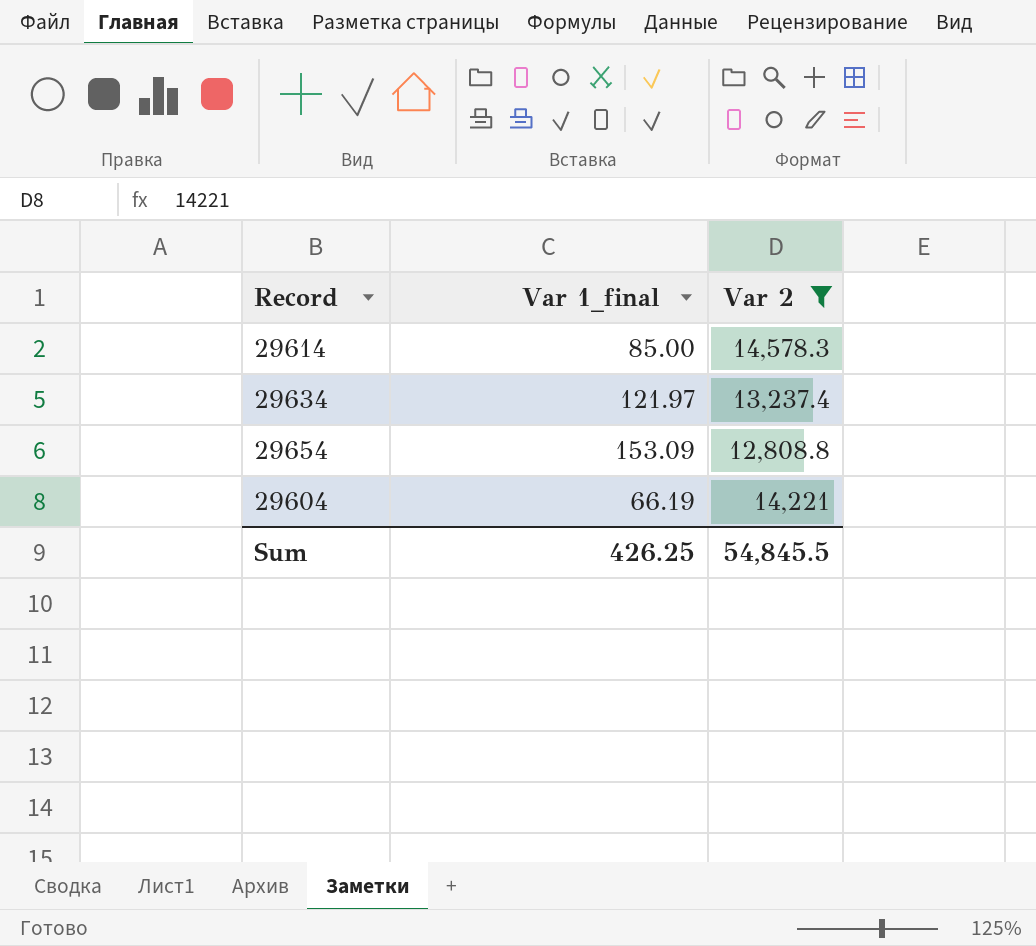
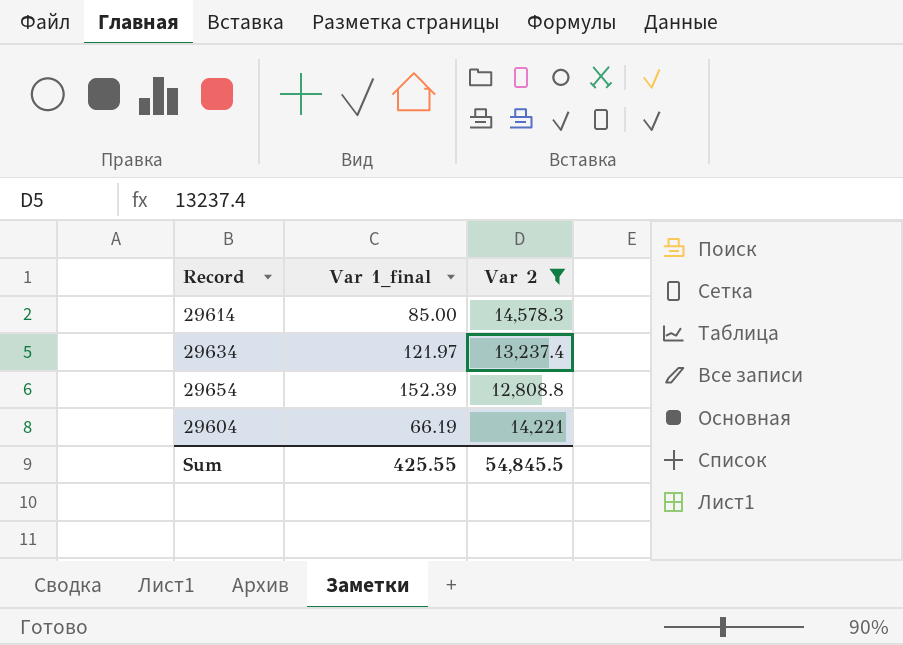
29654 | Var 1_final: 153.09 -> 152.39
Sum | Var 1_final: 426.25 -> 425.55

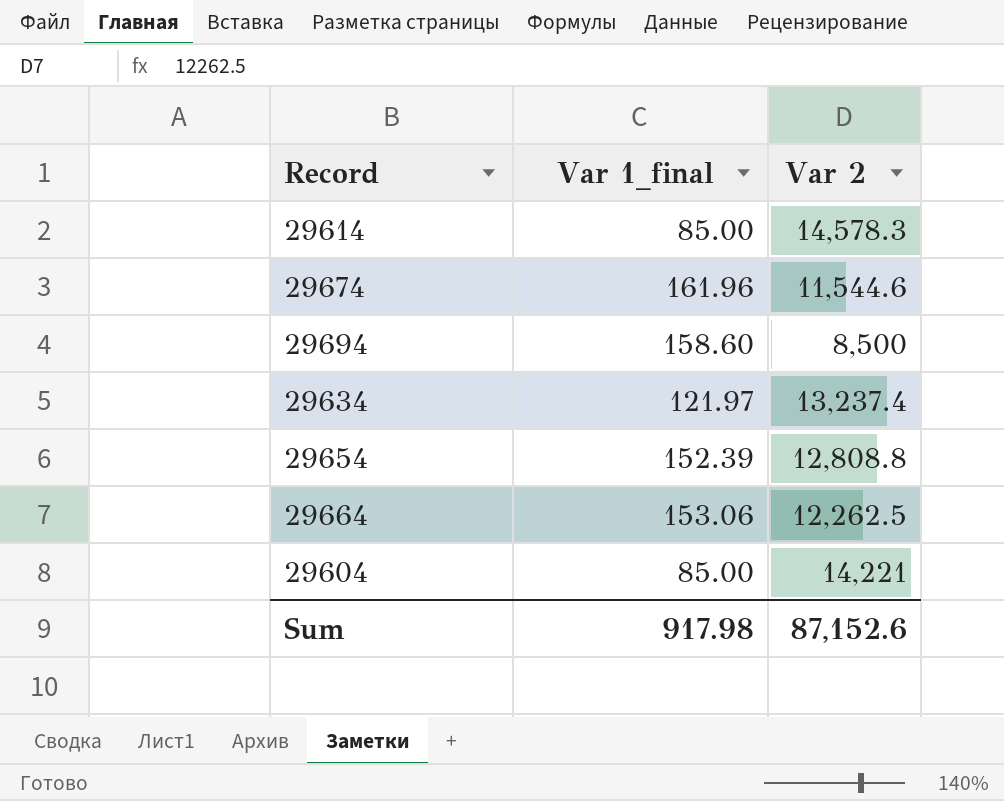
filter: Var 2 >= 12,808.8 -> none
29604 | Var 1_final: 66.19 -> 85.00
Sum | Var 1_final: 425.55 -> 917.98
Sum | Var 2: 54,845.5 -> 87,152.6

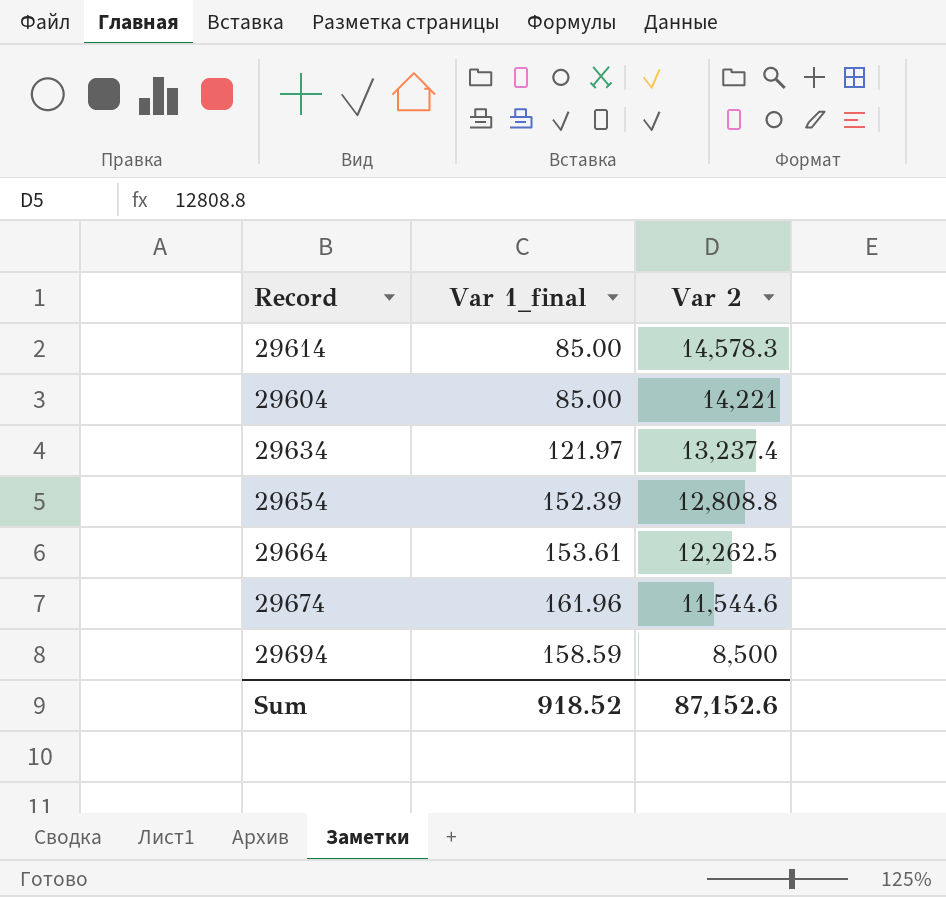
row order: none -> Var 2 descending
29664 | Var 1_final: 153.06 -> 153.61
29694 | Var 1_final: 158.60 -> 158.59
Sum | Var 1_final: 917.98 -> 918.52

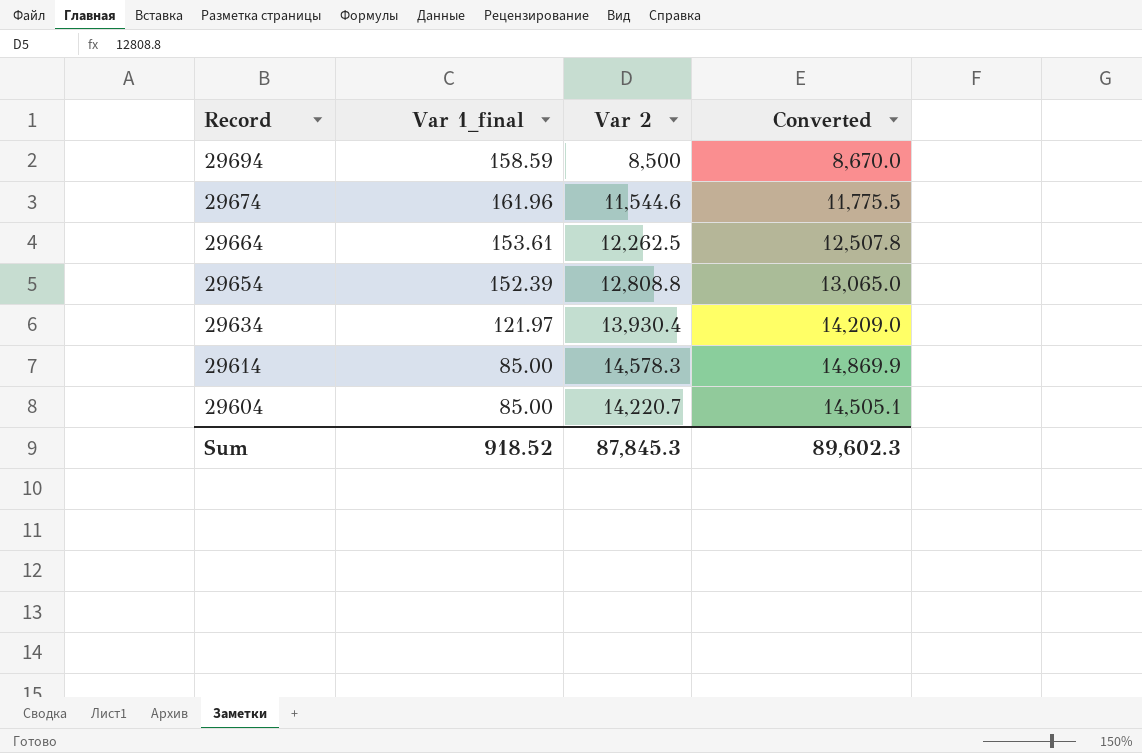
row order: Var 2 descending -> Record descending
column Converted | formula: none -> [Var 2] * 1.02
29634 | Var 2: 13,237.4 -> 13,930.4
29604 | Var 2: 14,221 -> 14,220.7
Sum | Var 2: 87,152.6 -> 87,845.3

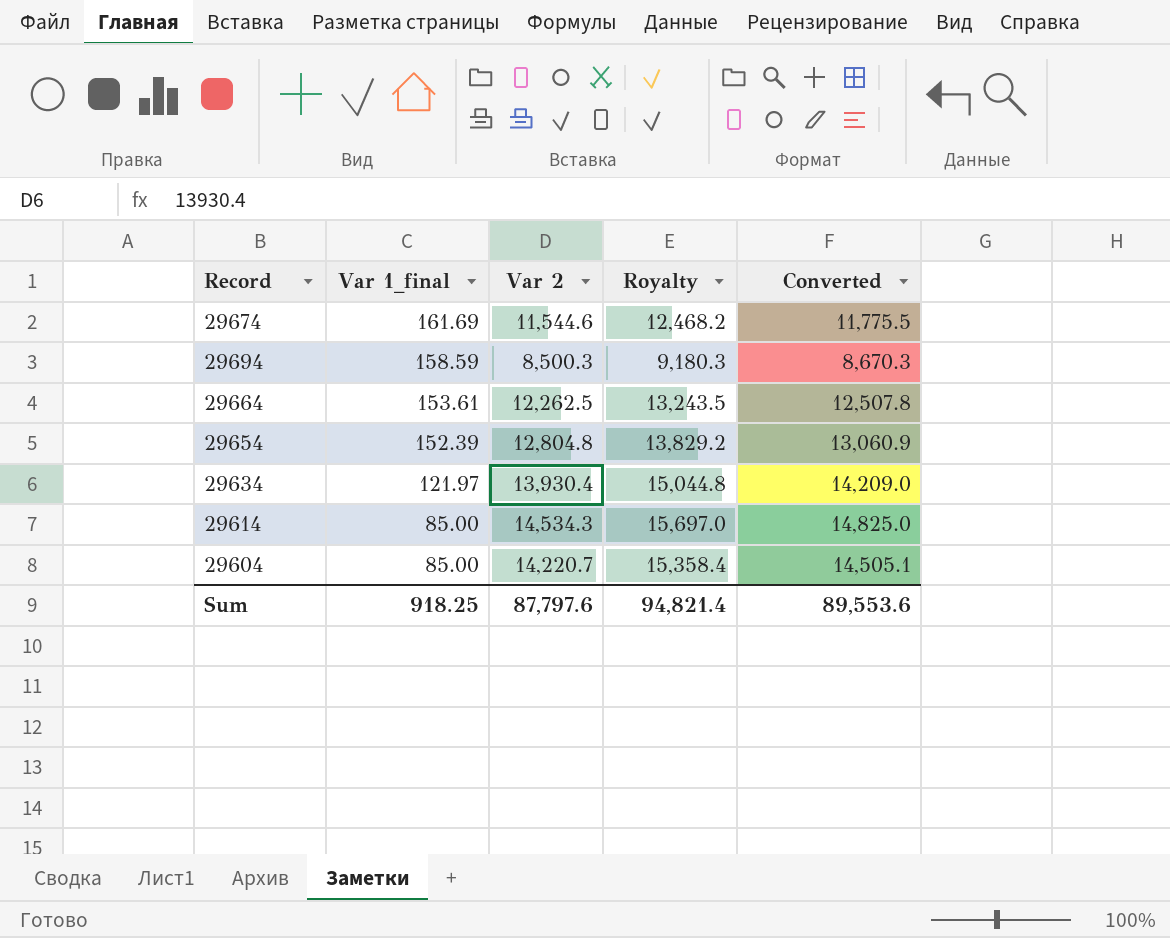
row order: Record descending -> Var 1_final descending
column Royalty | formula: none -> [Var 2] * 1.08
29674 | Var 1_final: 161.96 -> 161.69
29694 | Var 2: 8,500 -> 8,500.3
29694 | Converted: 8,670.0 -> 8,670.3
29654 | Var 2: 12,808.8 -> 12,804.8
29654 | Converted: 13,065.0 -> 13,060.9
29614 | Var 2: 14,578.3 -> 14,534.3
29614 | Converted: 14,869.9 -> 14,825.0
Sum | Var 1_final: 918.52 -> 918.25
Sum | Var 2: 87,845.3 -> 87,797.6
Sum | Converted: 89,602.3 -> 89,553.6

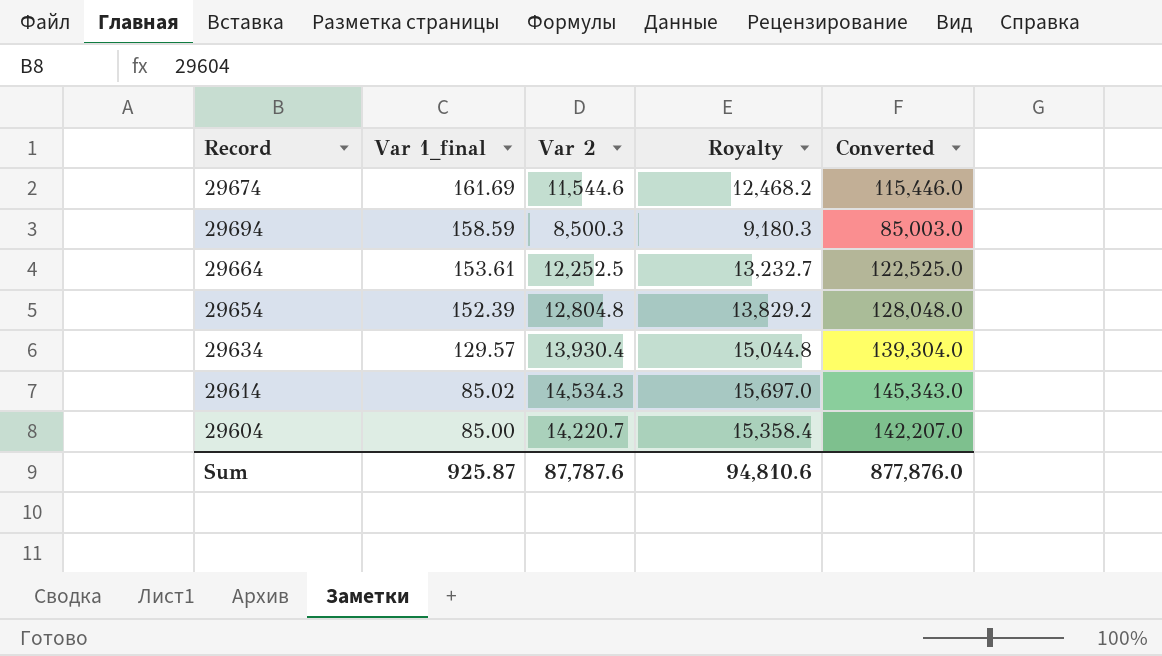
column Converted | formula: [Var 2] * 1.02 -> [Var 2] * 10
29664 | Var 2: 12,262.5 -> 12,252.5
29664 | Royalty: 13,243.5 -> 13,232.7
29634 | Var 1_final: 121.97 -> 129.57
29614 | Var 1_final: 85.00 -> 85.02
Sum | Var 1_final: 918.25 -> 925.87
Sum | Var 2: 87,797.6 -> 87,787.6
Sum | Royalty: 94,821.4 -> 94,810.6
Sum | Converted: 89,553.6 -> 877,876.0

